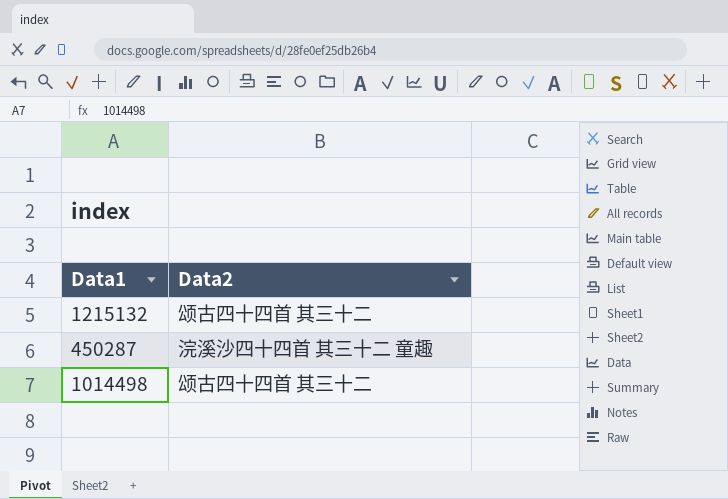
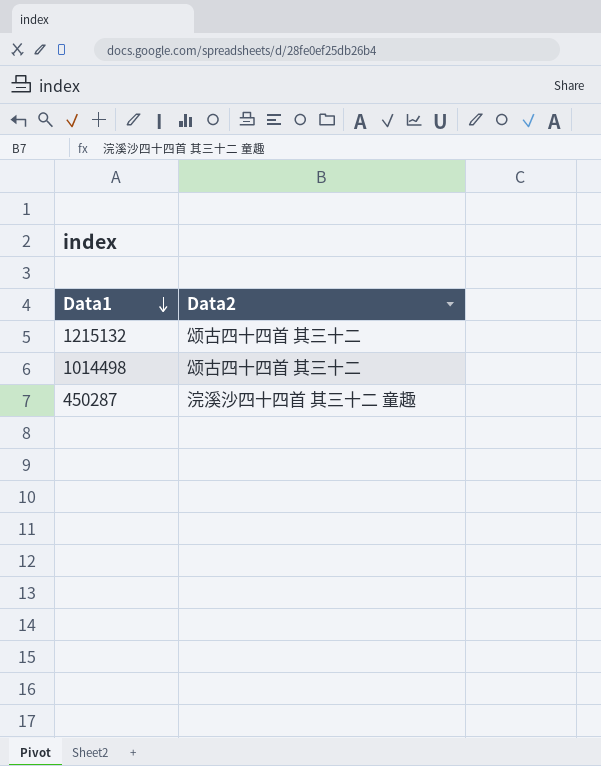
row order: none -> Data1 descending

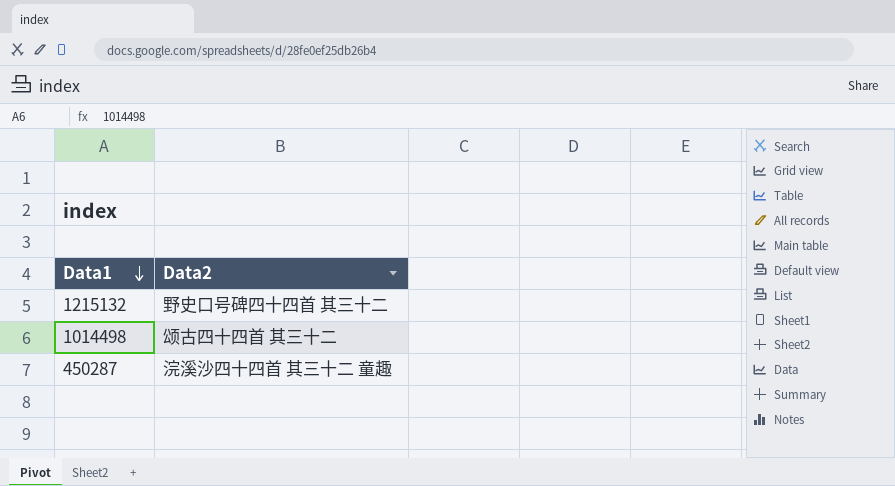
1215132 | Data2: 颂古四十四首 其三十二 -> 野史口号碑四十四首 其三十二

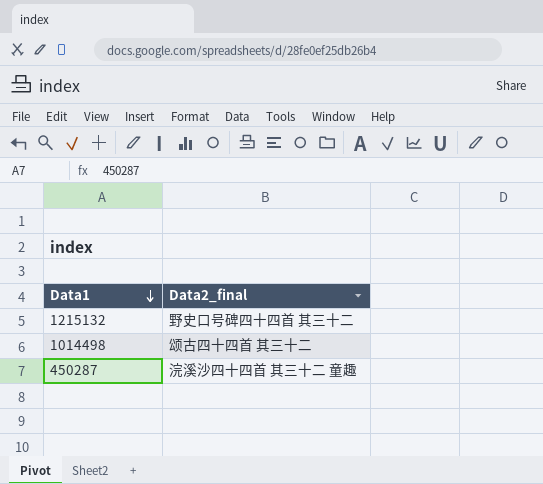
column name: Data2 -> Data2_final

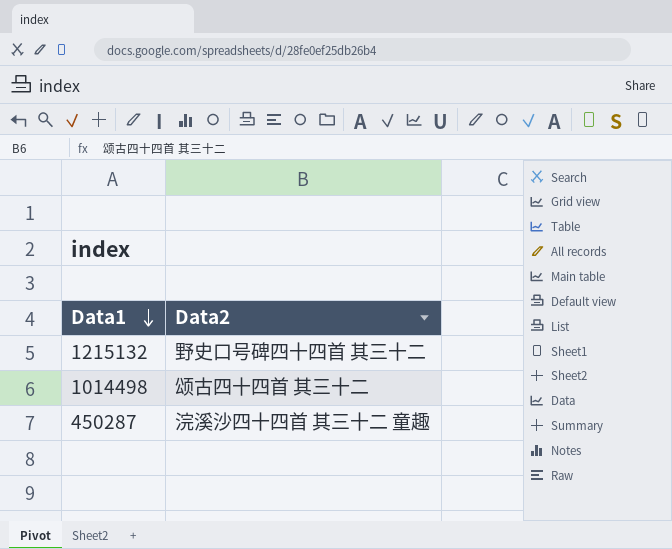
column name: Data2_final -> Data2

